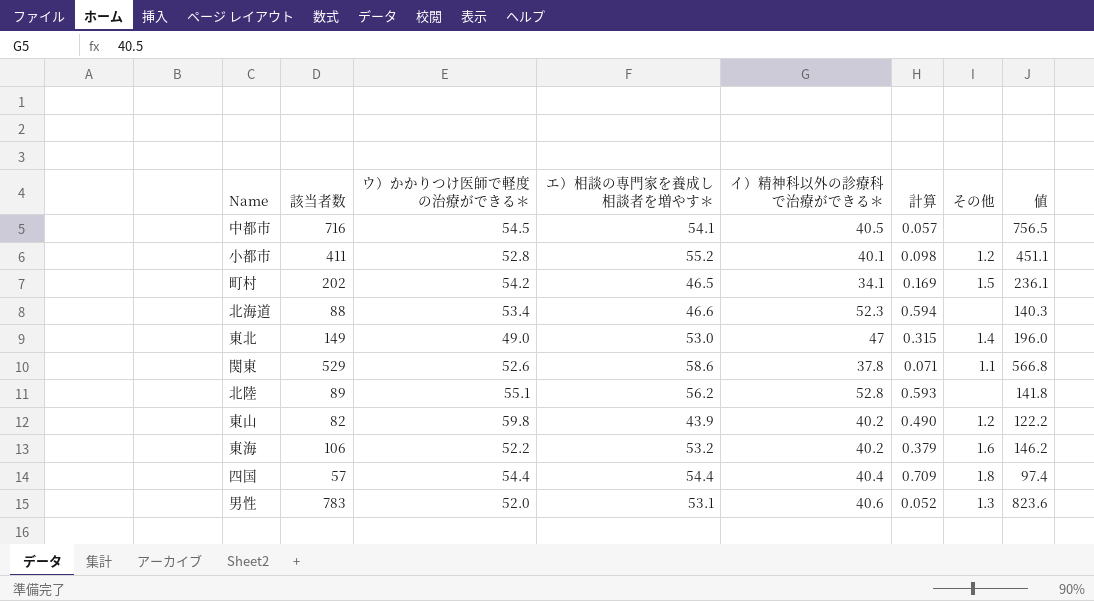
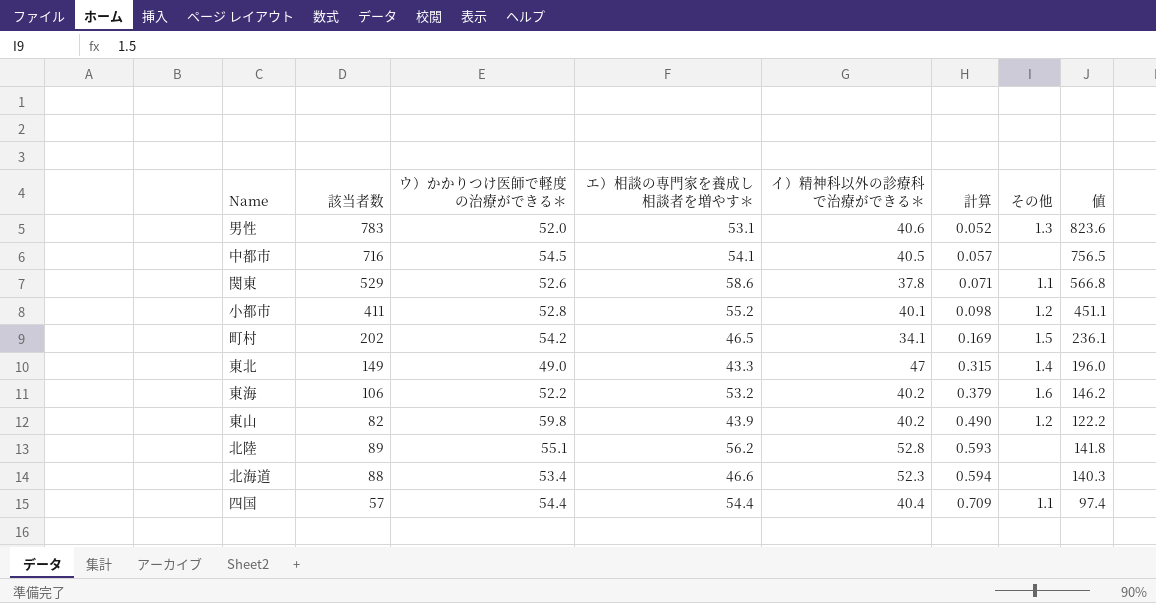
row order: none -> 計算 ascending
東北 | エ）相談の専門家を養成し相談者を増やす＊: 53.0 -> 43.3
四国 | その他: 1.8 -> 1.1

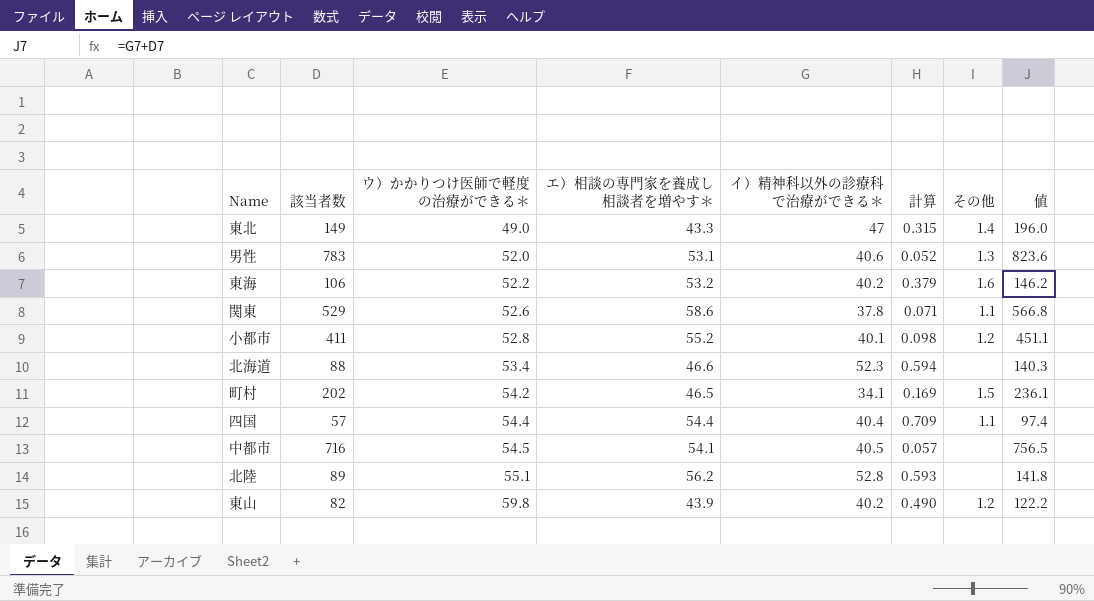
row order: 計算 ascending -> ウ）かかりつけ医師で軽度の治療ができる＊ ascending

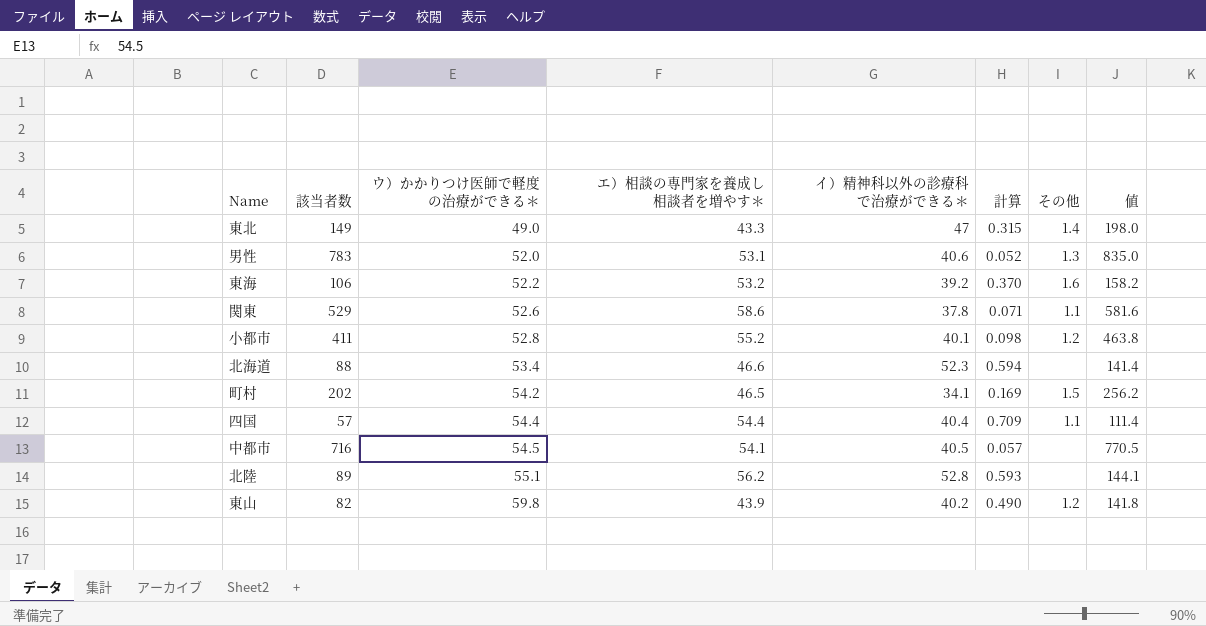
column 値 | formula: [該当者数] + [イ）精神科以外の診療科で治療ができる＊] -> [該当者数] + [ウ）かかりつけ医師で軽度の治療ができる＊]
東海 | イ）精神科以外の診療科で治療ができる＊: 40.2 -> 39.2
東海 | 計算: 0.379 -> 0.370

